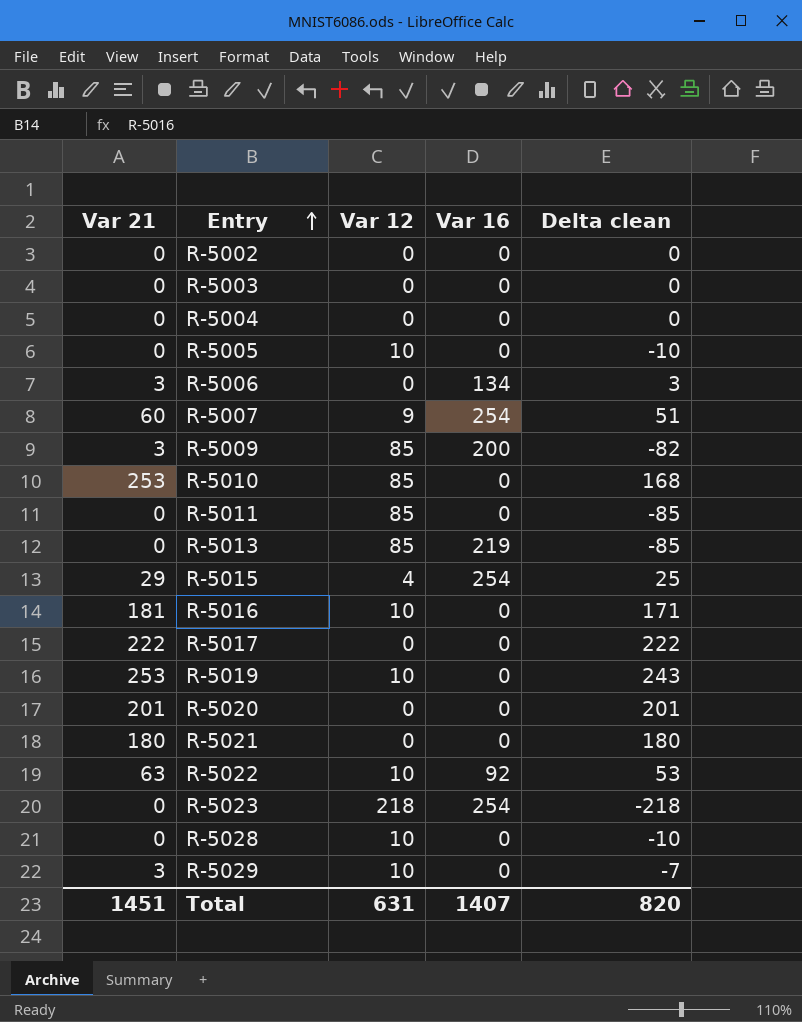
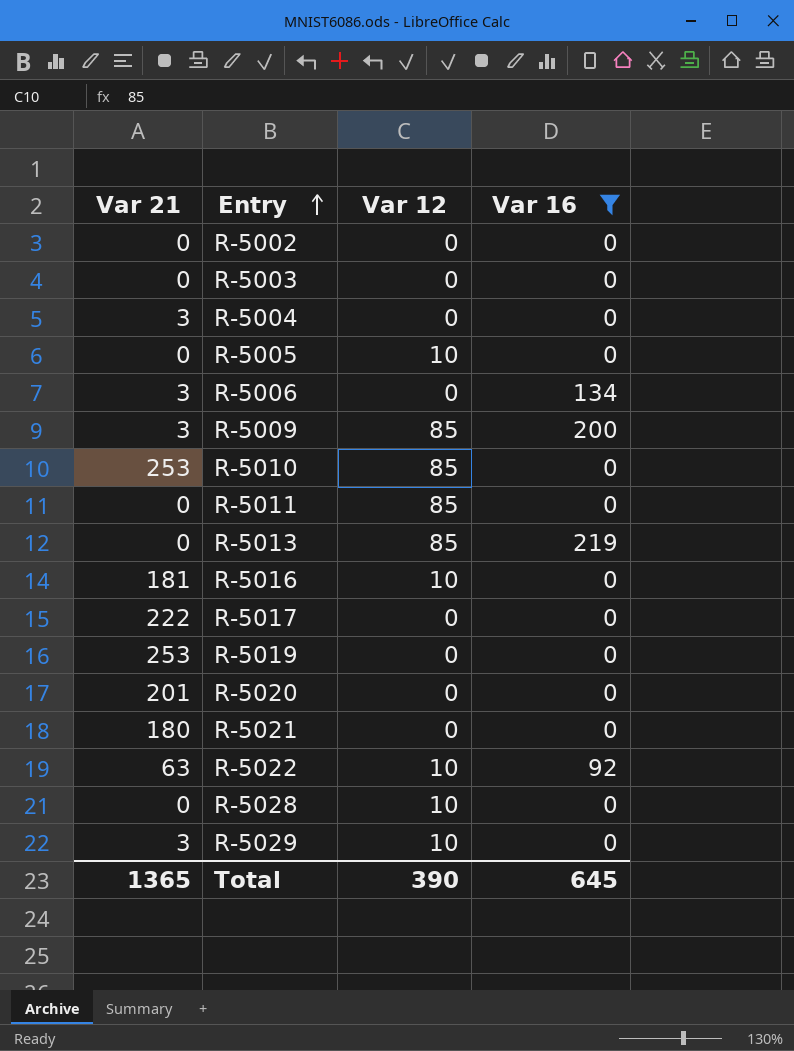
filter: none -> Var 16 != 254
column Delta clean | formula: [Var 21] - [Var 12] -> none
R-5004 | Var 21: 0 -> 3
R-5019 | Var 12: 10 -> 0
Total | Var 21: 1451 -> 1365
Total | Var 12: 631 -> 390
Total | Var 16: 1407 -> 645

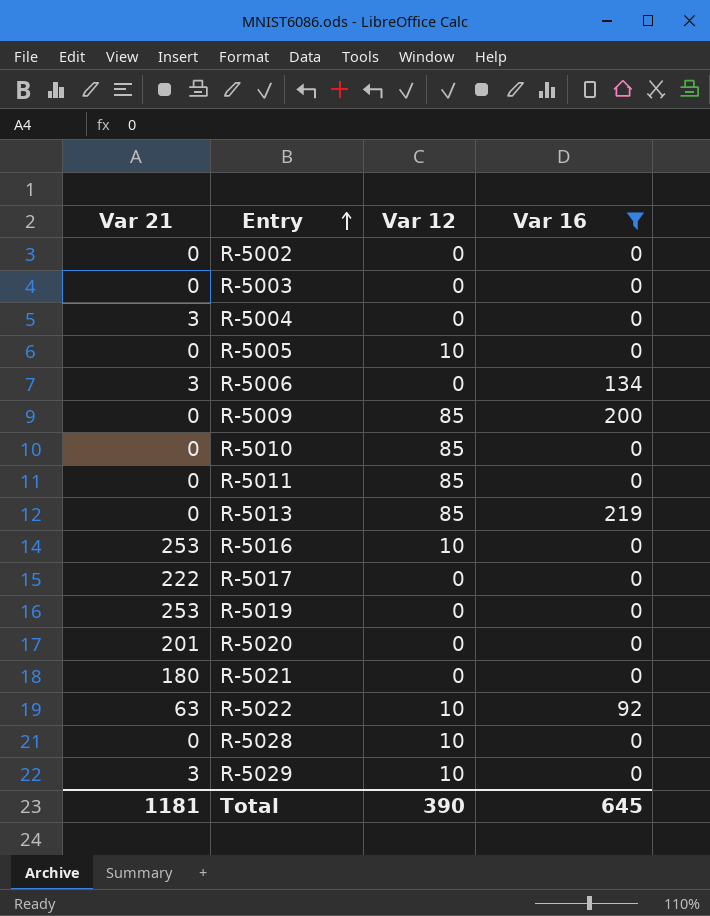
R-5009 | Var 21: 3 -> 0
R-5010 | Var 21: 253 -> 0
R-5016 | Var 21: 181 -> 253
Total | Var 21: 1365 -> 1181

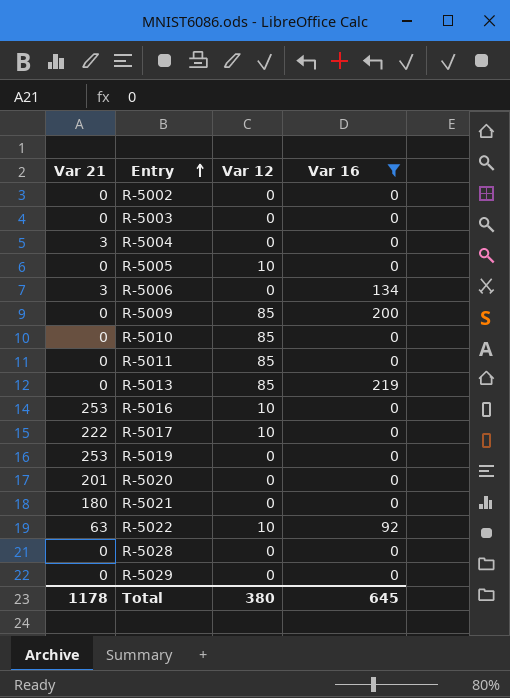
R-5017 | Var 12: 0 -> 10
R-5028 | Var 12: 10 -> 0
R-5029 | Var 21: 3 -> 0
R-5029 | Var 12: 10 -> 0
Total | Var 21: 1181 -> 1178
Total | Var 12: 390 -> 380

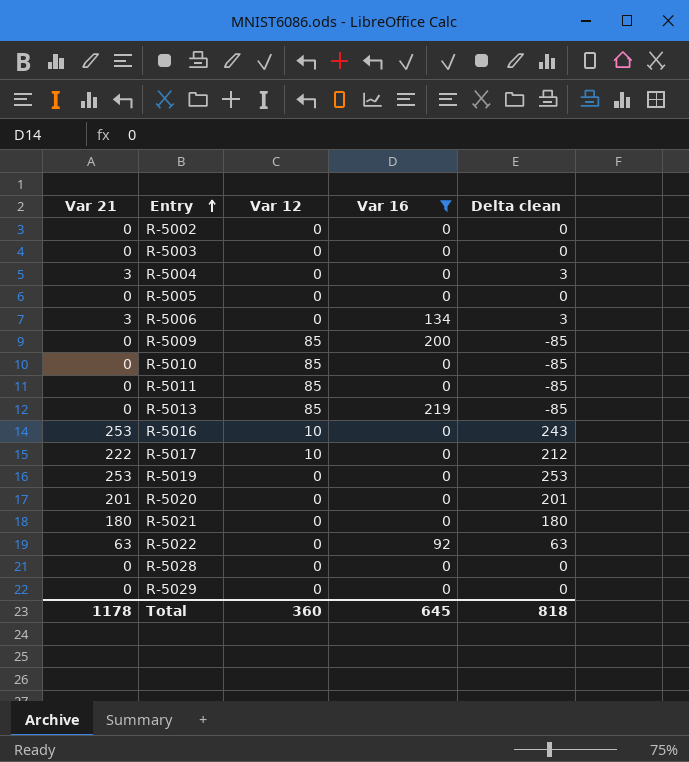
column Delta clean | formula: none -> [Var 21] - [Var 12]
R-5005 | Var 12: 10 -> 0
R-5022 | Var 12: 10 -> 0
Total | Var 12: 380 -> 360

